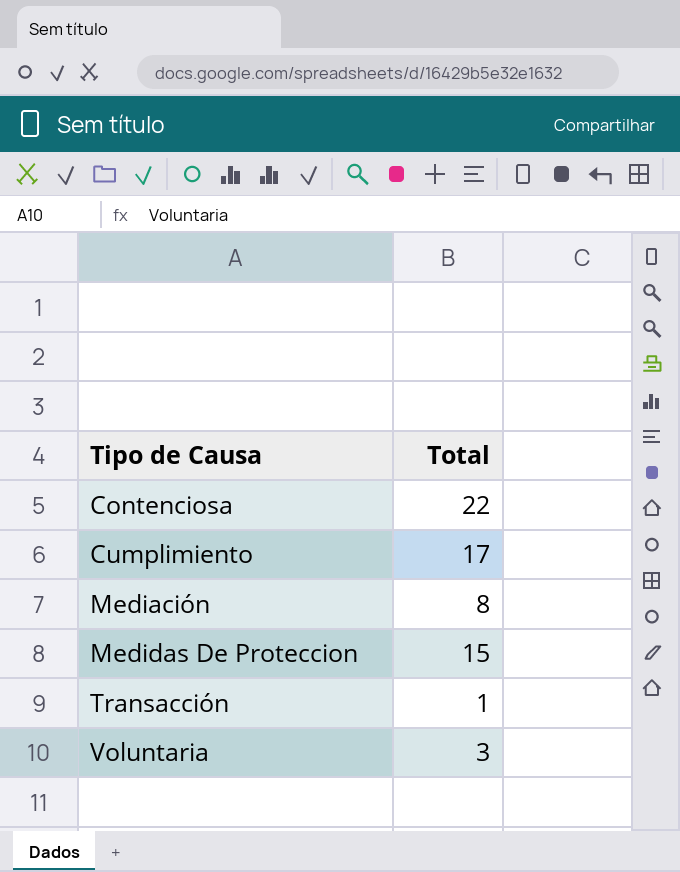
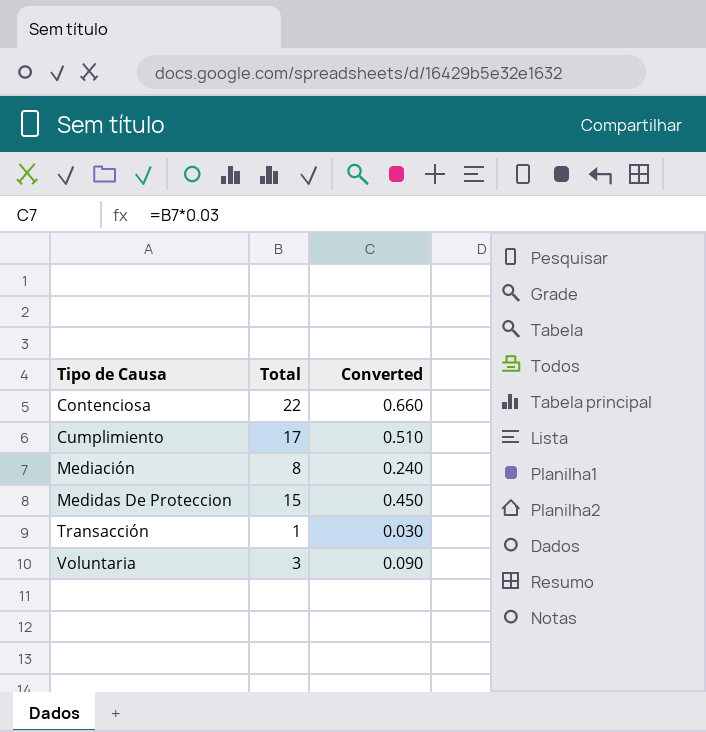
column Converted | formula: none -> [Total] * 0.03

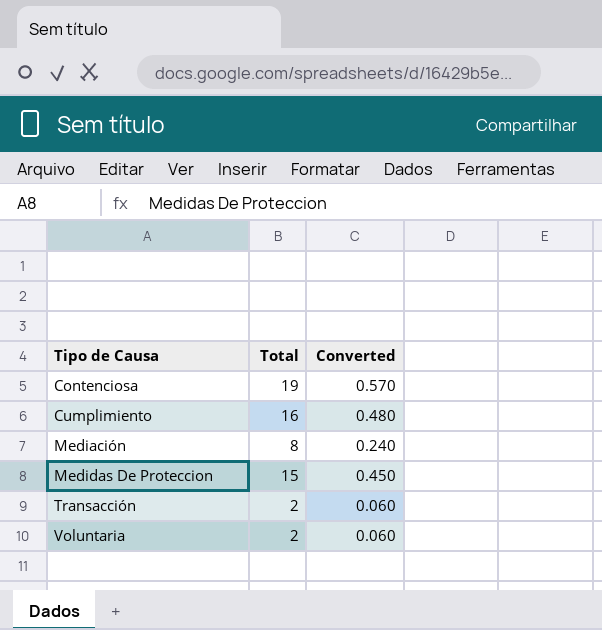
Contenciosa | Total: 22 -> 19
Contenciosa | Converted: 0.660 -> 0.570
Cumplimiento | Total: 17 -> 16
Cumplimiento | Converted: 0.510 -> 0.480
Transacción | Total: 1 -> 2
Transacción | Converted: 0.030 -> 0.060
Voluntaria | Total: 3 -> 2
Voluntaria | Converted: 0.090 -> 0.060

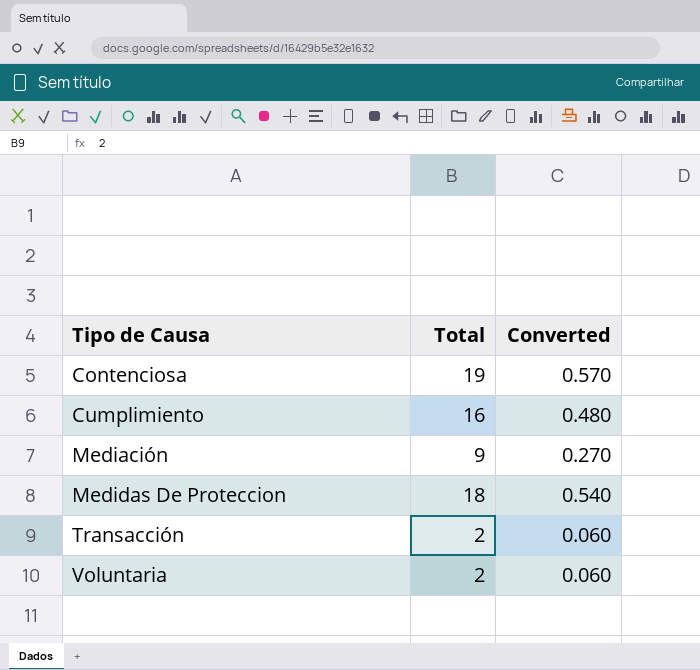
Mediación | Total: 8 -> 9
Mediación | Converted: 0.240 -> 0.270
Medidas De Proteccion | Total: 15 -> 18
Medidas De Proteccion | Converted: 0.450 -> 0.540

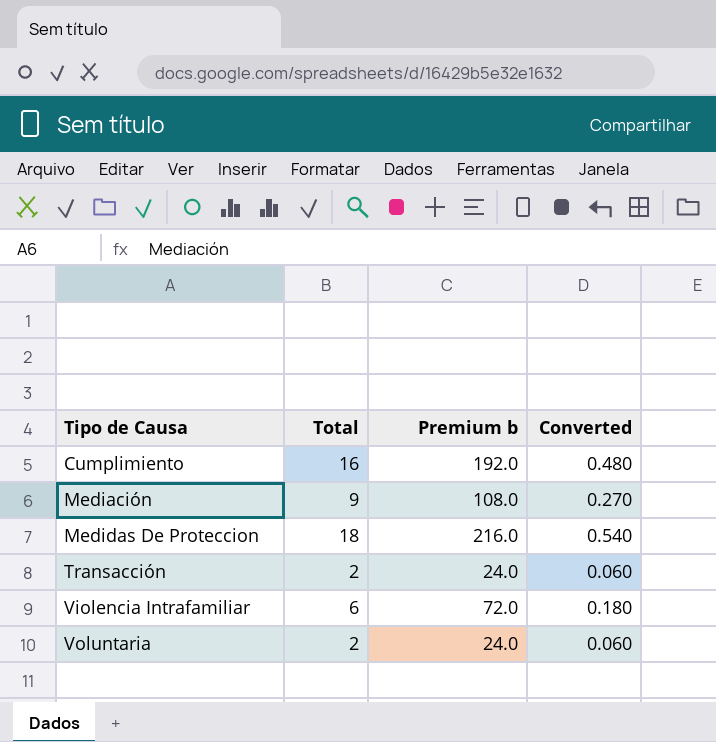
column Premium b | formula: none -> [Total] * 12
row Contenciosa: 19 | 0.570 -> none
row Violencia Intrafamiliar: none -> 6 | 72.0 | 0.180

